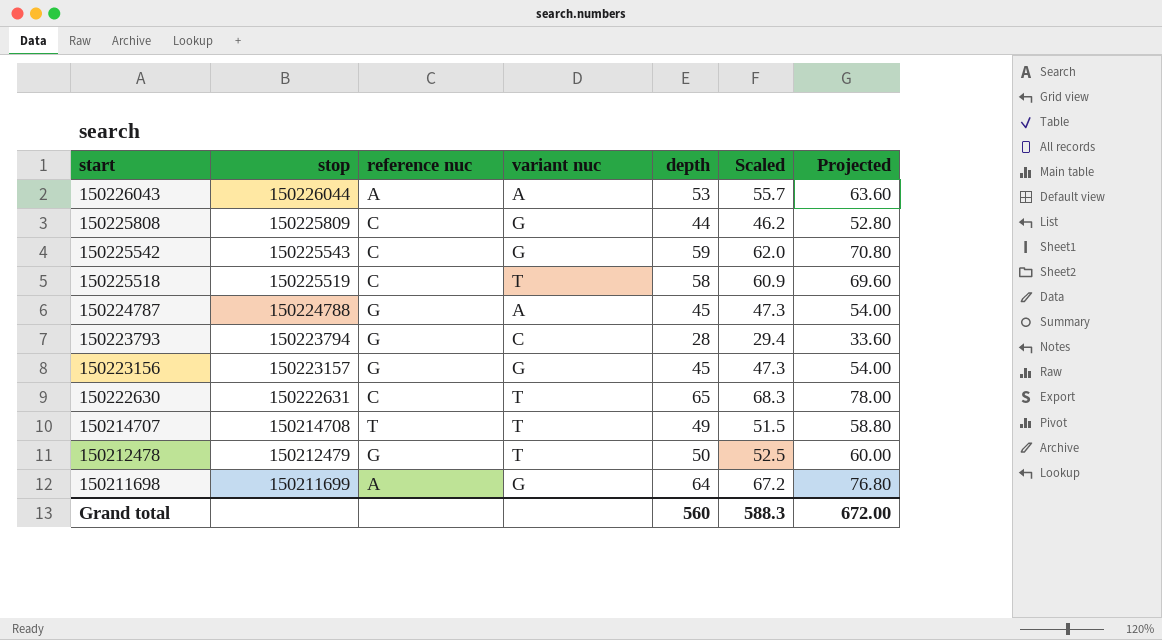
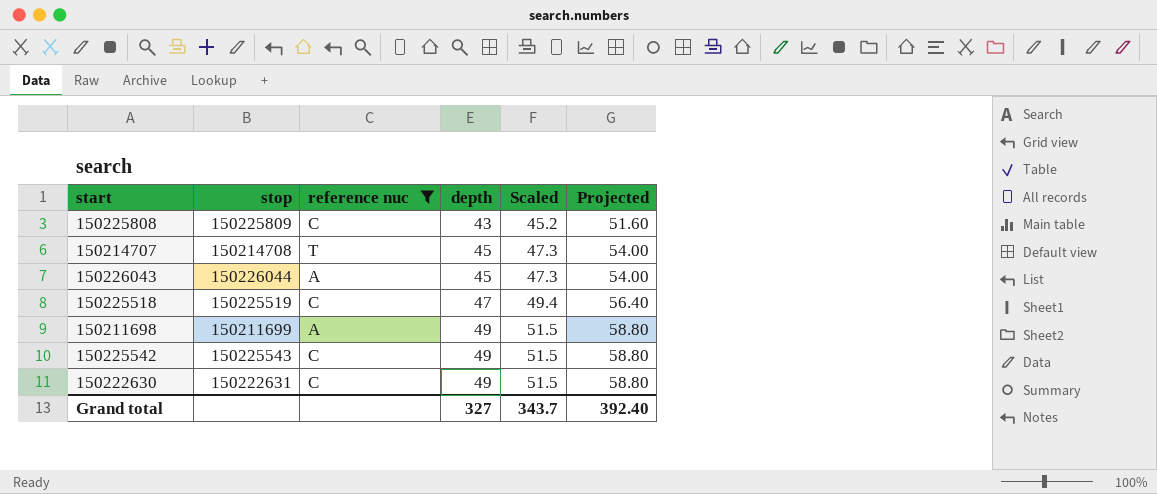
filter: none -> reference nuc != G
row order: start descending -> depth ascending
column variant nuc | position: 4 -> none
150225808 | depth: 44 -> 43
150225808 | Scaled: 46.2 -> 45.2
150225808 | Projected: 52.80 -> 51.60
150214707 | depth: 49 -> 45
150214707 | Scaled: 51.5 -> 47.3
150214707 | Projected: 58.80 -> 54.00
150226043 | depth: 53 -> 45
150226043 | Scaled: 55.7 -> 47.3
150226043 | Projected: 63.60 -> 54.00
150225518 | depth: 58 -> 47
150225518 | Scaled: 60.9 -> 49.4
150225518 | Projected: 69.60 -> 56.40
150211698 | depth: 64 -> 49
150211698 | Scaled: 67.2 -> 51.5
150211698 | Projected: 76.80 -> 58.80
150225542 | depth: 59 -> 49
150225542 | Scaled: 62.0 -> 51.5
150225542 | Projected: 70.80 -> 58.80
150222630 | depth: 65 -> 49
150222630 | Scaled: 68.3 -> 51.5
150222630 | Projected: 78.00 -> 58.80
Grand total | depth: 560 -> 327
Grand total | Scaled: 588.3 -> 343.7
Grand total | Projected: 672.00 -> 392.40

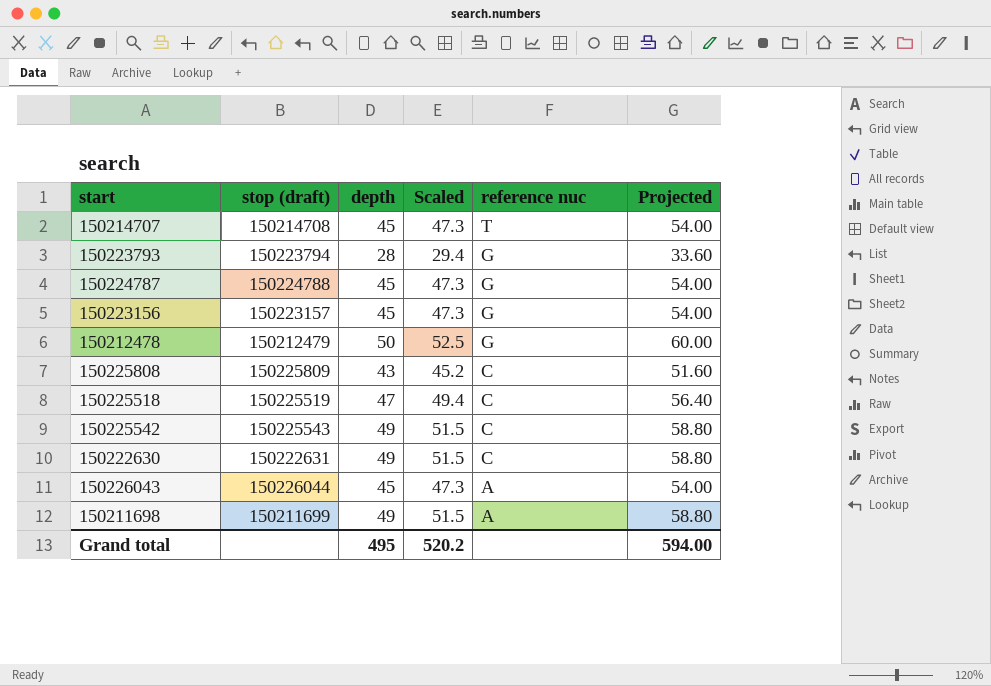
filter: reference nuc != G -> none
row order: depth ascending -> reference nuc descending
column name: stop -> stop (draft)
column reference nuc | position: 3 -> 5
Grand total | depth: 327 -> 495
Grand total | Scaled: 343.7 -> 520.2
Grand total | Projected: 392.40 -> 594.00

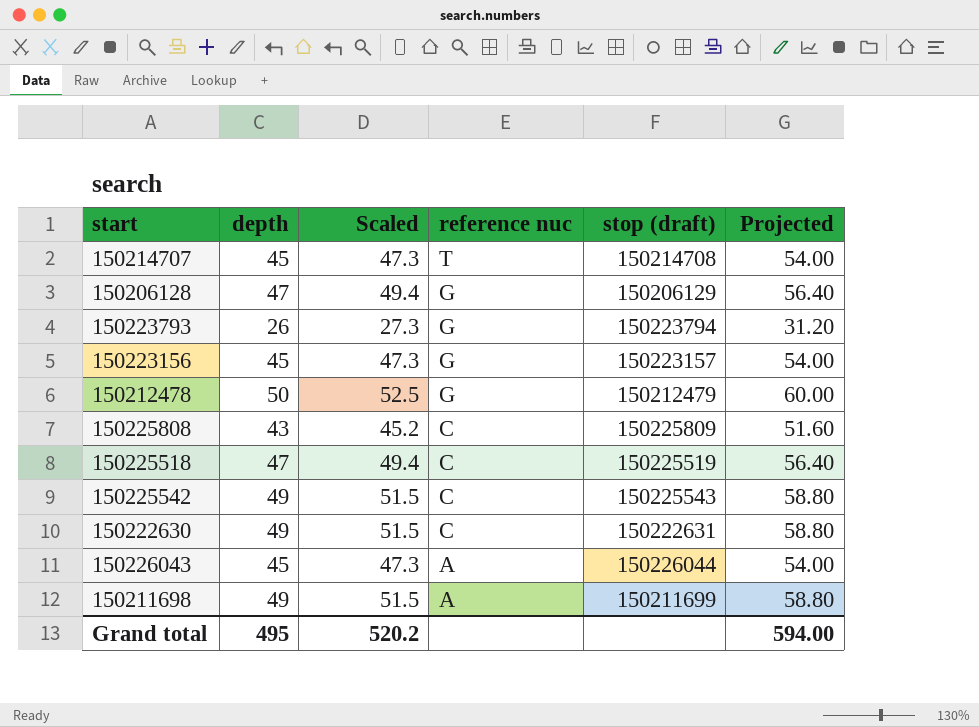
column stop (draft) | position: 2 -> 5
row 150224787: 150224788 | 45 | 47.3 | G | 54.00 -> none
row 150206128: none -> 47 | 49.4 | G | 150206129 | 56.40
150223793 | depth: 28 -> 26
150223793 | Scaled: 29.4 -> 27.3
150223793 | Projected: 33.60 -> 31.20

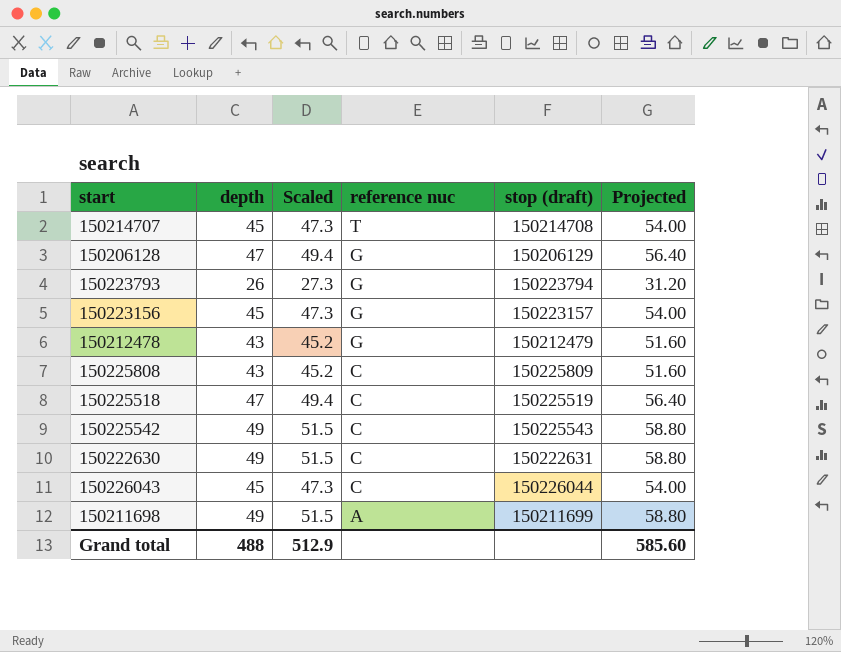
150212478 | depth: 50 -> 43
150212478 | Scaled: 52.5 -> 45.2
150212478 | Projected: 60.00 -> 51.60
150226043 | reference nuc: A -> C
Grand total | depth: 495 -> 488
Grand total | Scaled: 520.2 -> 512.9
Grand total | Projected: 594.00 -> 585.60

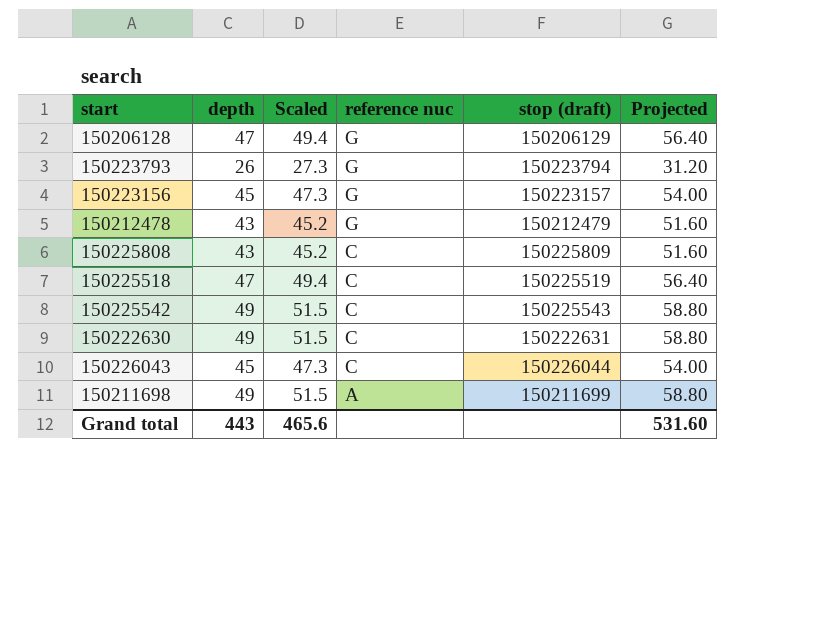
row 150214707: 45 | 47.3 | T | 150214708 | 54.00 -> none
Grand total | depth: 488 -> 443
Grand total | Scaled: 512.9 -> 465.6
Grand total | Projected: 585.60 -> 531.60

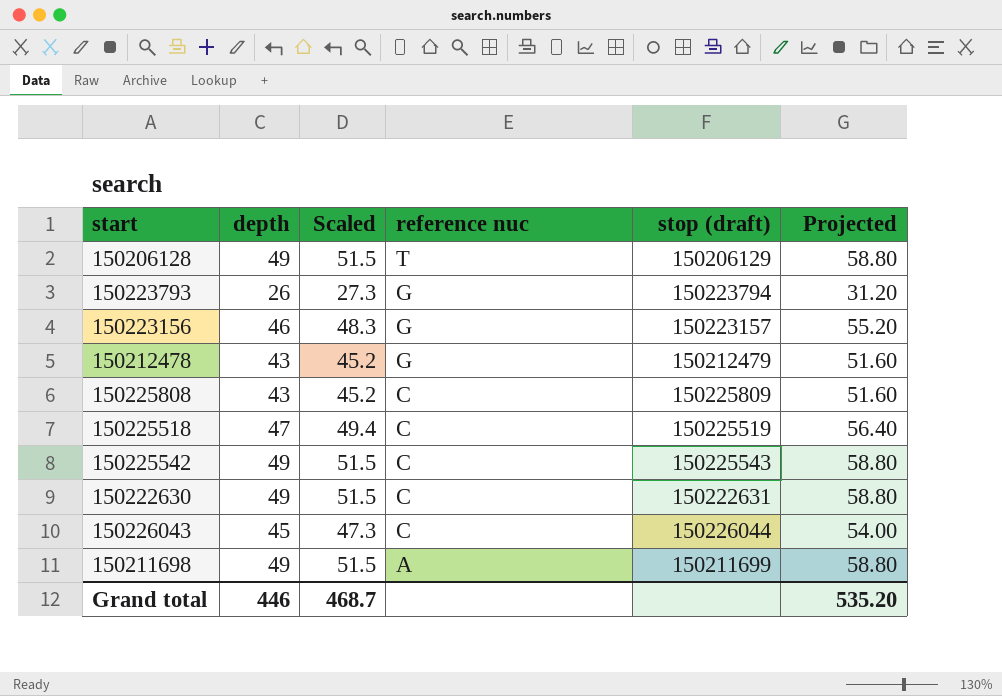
150206128 | depth: 47 -> 49
150206128 | Scaled: 49.4 -> 51.5
150206128 | reference nuc: G -> T
150206128 | Projected: 56.40 -> 58.80
150223156 | depth: 45 -> 46
150223156 | Scaled: 47.3 -> 48.3
150223156 | Projected: 54.00 -> 55.20
Grand total | depth: 443 -> 446
Grand total | Scaled: 465.6 -> 468.7
Grand total | Projected: 531.60 -> 535.20

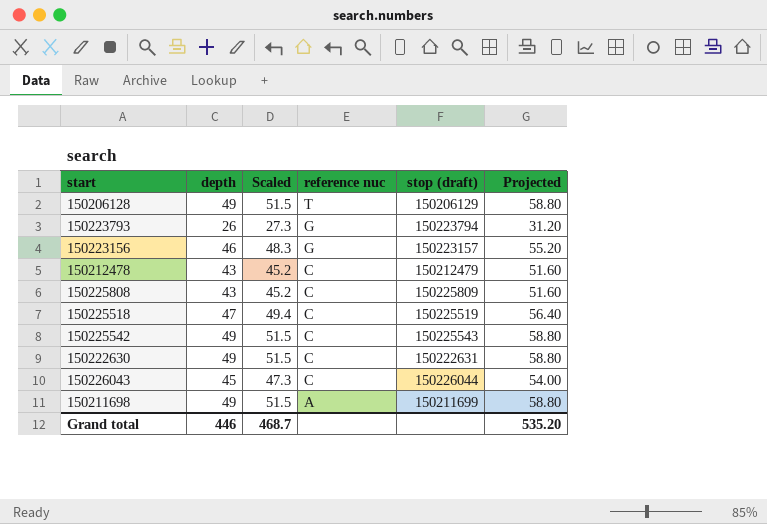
150212478 | reference nuc: G -> C

